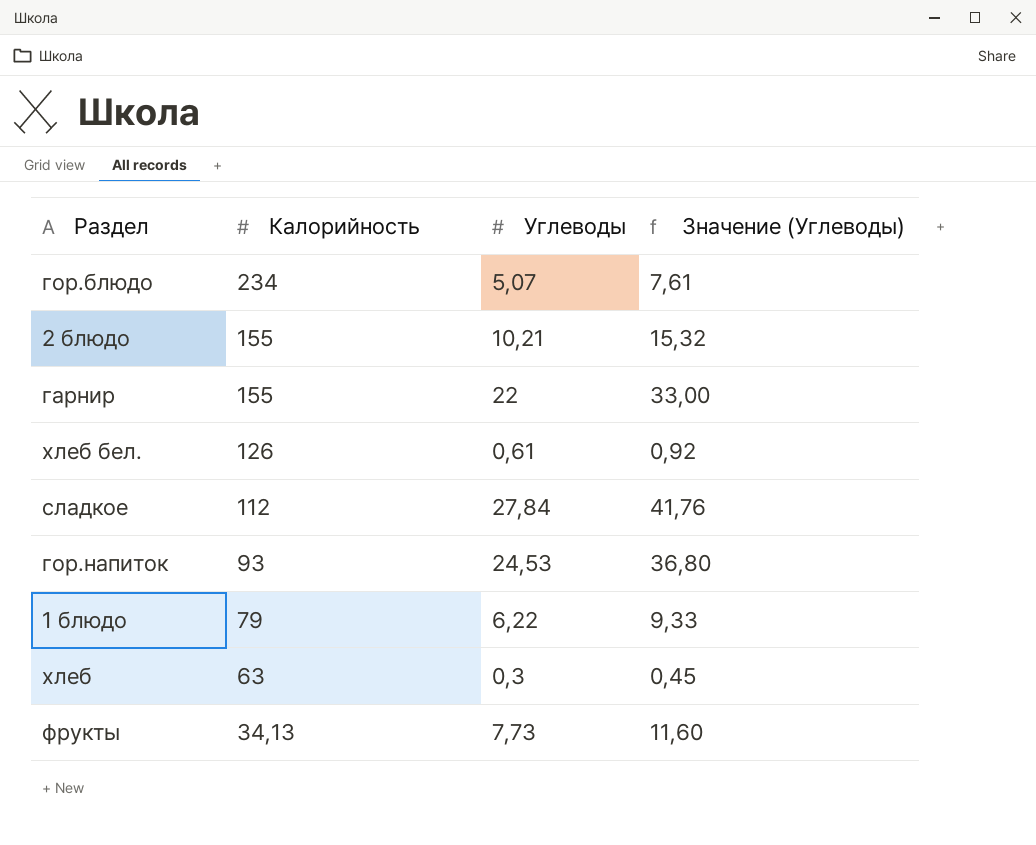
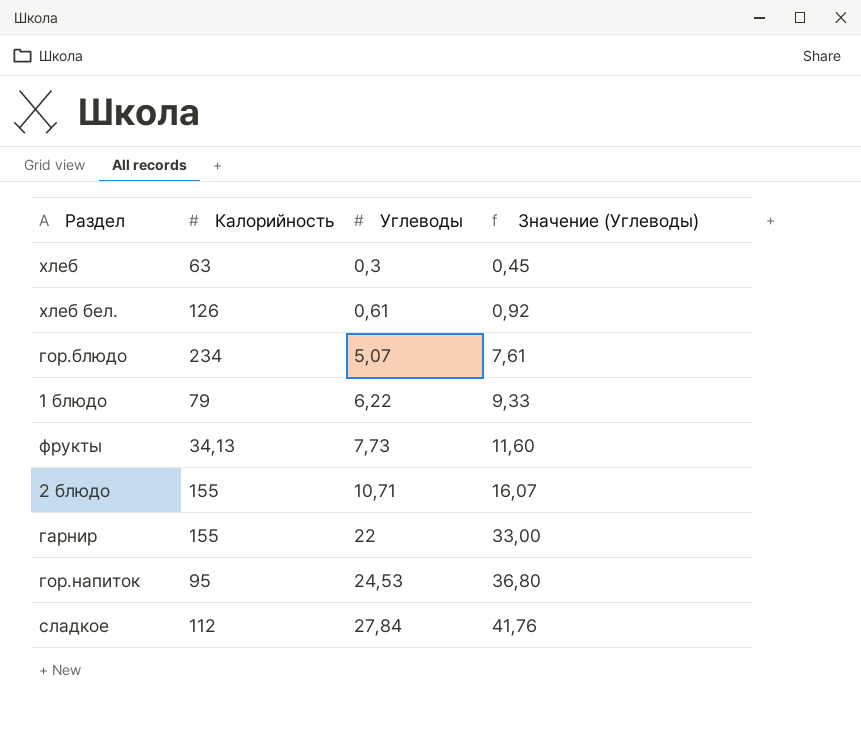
row order: Калорийность descending -> Углеводы ascending
2 блюдо | Углеводы: 10,21 -> 10,71
2 блюдо | Значение (Углеводы): 15,32 -> 16,07
гор.напиток | Калорийность: 93 -> 95

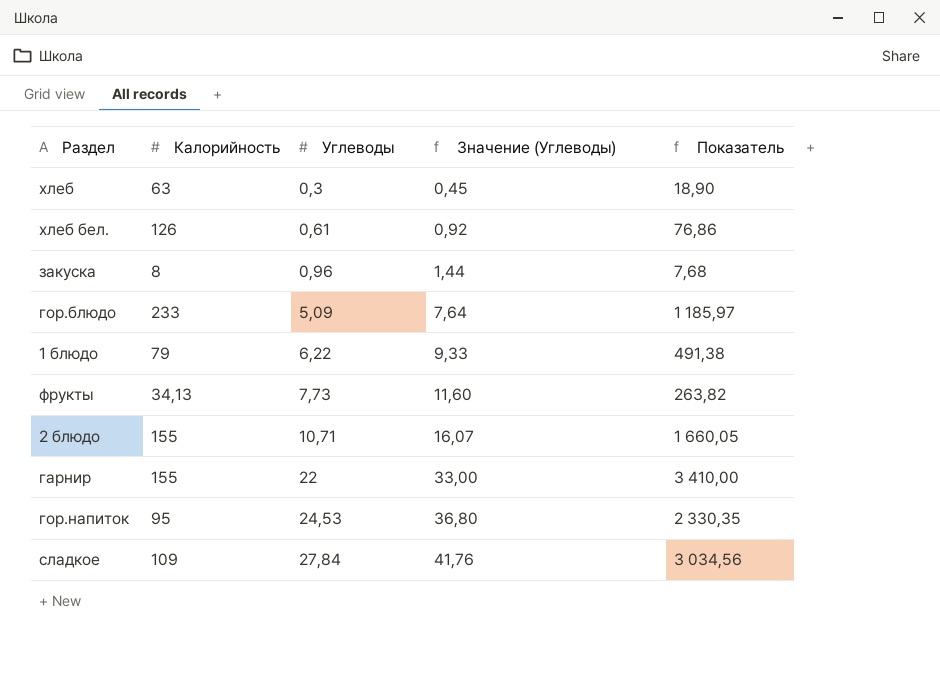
column Показатель | formula: none -> [Калорийность] * [Углеводы]
row закуска: none -> 8 | 0,96 | 1,44 | 7,68
гор.блюдо | Калорийность: 234 -> 233
гор.блюдо | Углеводы: 5,07 -> 5,09
гор.блюдо | Значение (Углеводы): 7,61 -> 7,64
сладкое | Калорийность: 112 -> 109

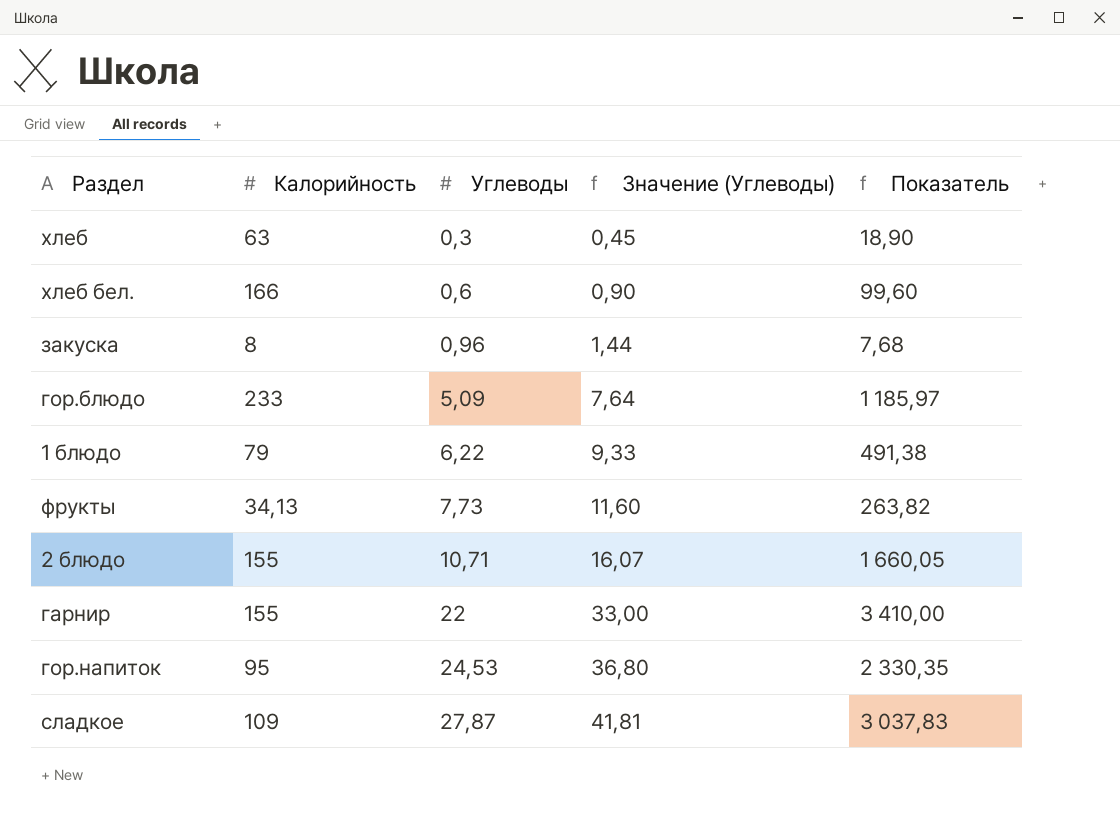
хлеб бел. | Калорийность: 126 -> 166
хлеб бел. | Углеводы: 0,61 -> 0,6
хлеб бел. | Значение (Углеводы): 0,92 -> 0,90
хлеб бел. | Показатель: 76,86 -> 99,60
сладкое | Углеводы: 27,84 -> 27,87
сладкое | Значение (Углеводы): 41,76 -> 41,81
сладкое | Показатель: 3 034,56 -> 3 037,83

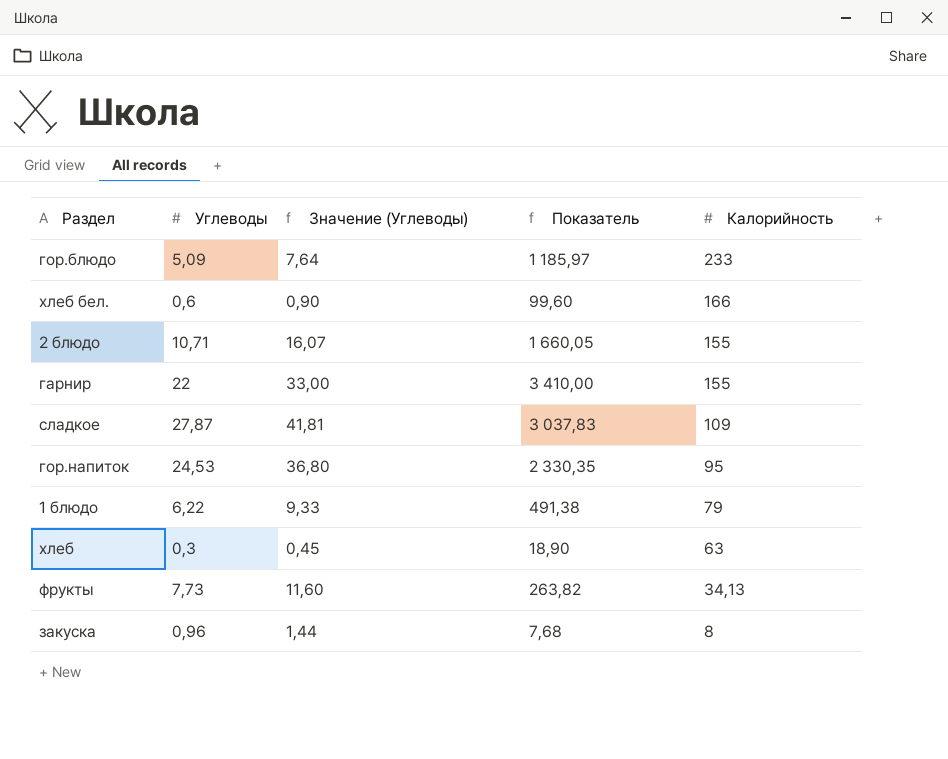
row order: Углеводы ascending -> Калорийность descending
column Калорийность | position: 2 -> 5

